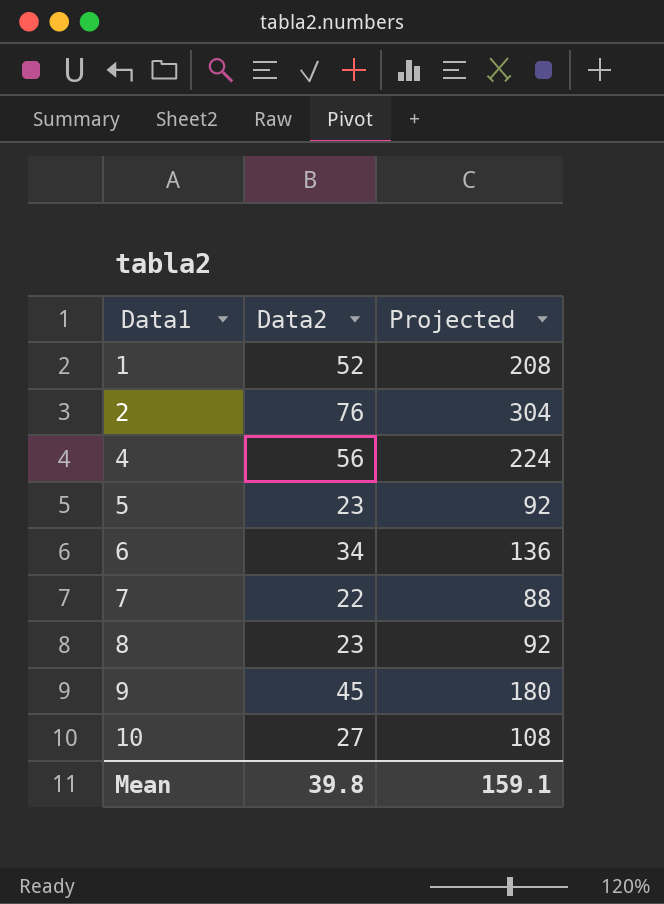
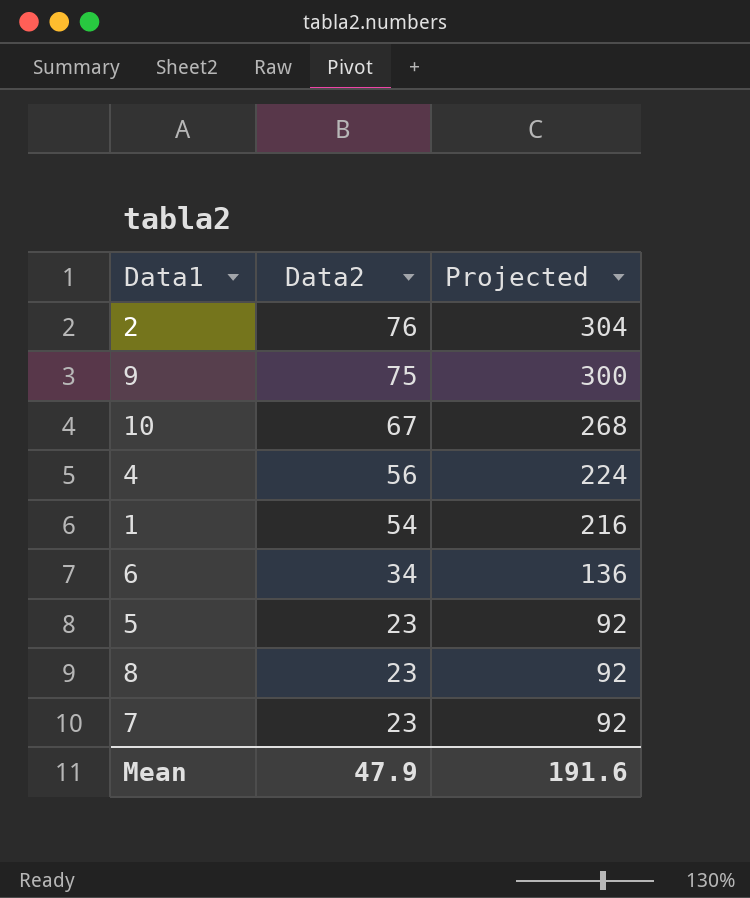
row order: Data1 ascending -> Data2 descending
9 | Data2: 45 -> 75
9 | Projected: 180 -> 300
10 | Data2: 27 -> 67
10 | Projected: 108 -> 268
1 | Data2: 52 -> 54
1 | Projected: 208 -> 216
7 | Data2: 22 -> 23
7 | Projected: 88 -> 92
Mean | Data2: 39.8 -> 47.9
Mean | Projected: 159.1 -> 191.6

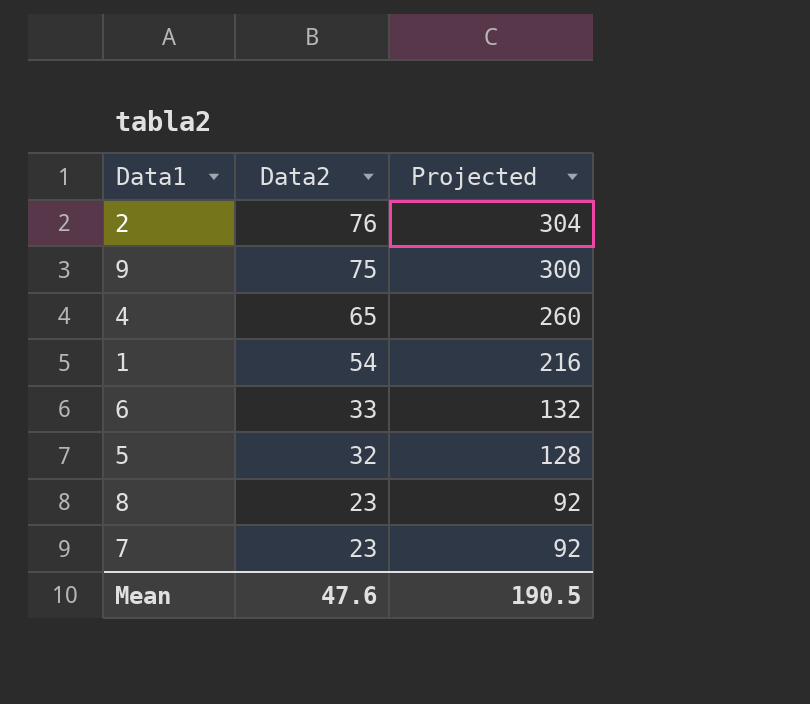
row 10: 67 | 268 -> none
4 | Data2: 56 -> 65
4 | Projected: 224 -> 260
6 | Data2: 34 -> 33
6 | Projected: 136 -> 132
5 | Data2: 23 -> 32
5 | Projected: 92 -> 128
Mean | Data2: 47.9 -> 47.6
Mean | Projected: 191.6 -> 190.5

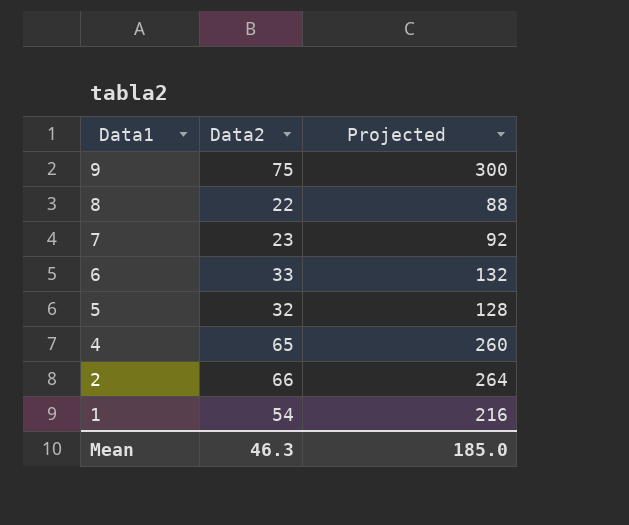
row order: Data2 descending -> Data1 descending
8 | Data2: 23 -> 22
8 | Projected: 92 -> 88
2 | Data2: 76 -> 66
2 | Projected: 304 -> 264
Mean | Data2: 47.6 -> 46.3
Mean | Projected: 190.5 -> 185.0

